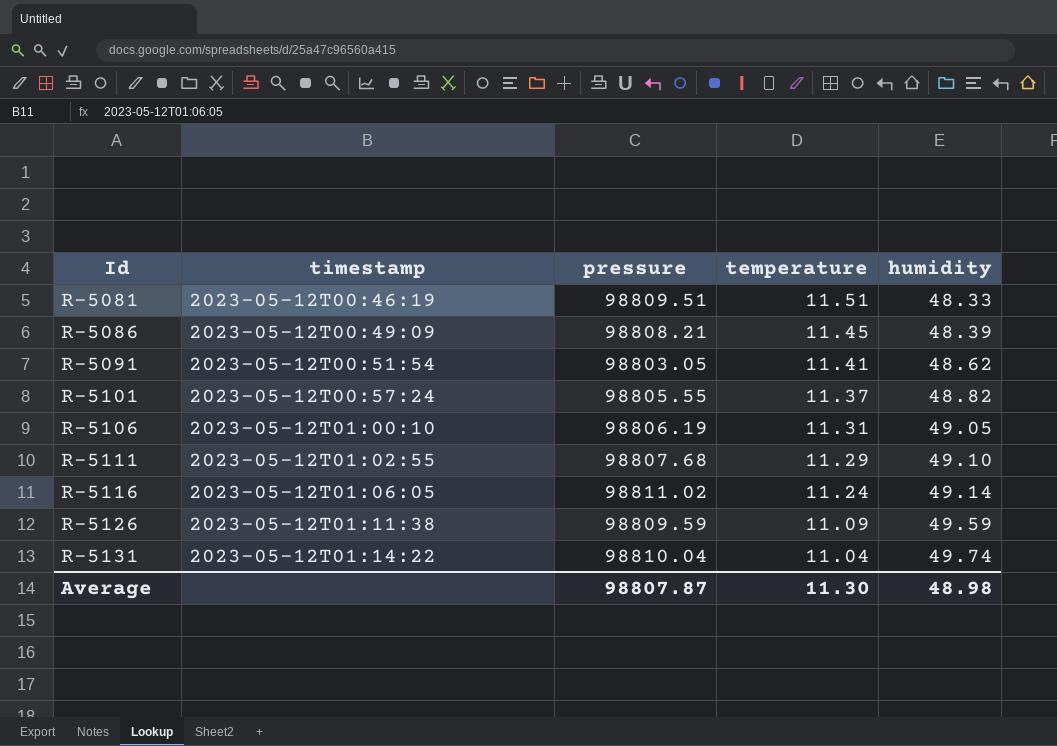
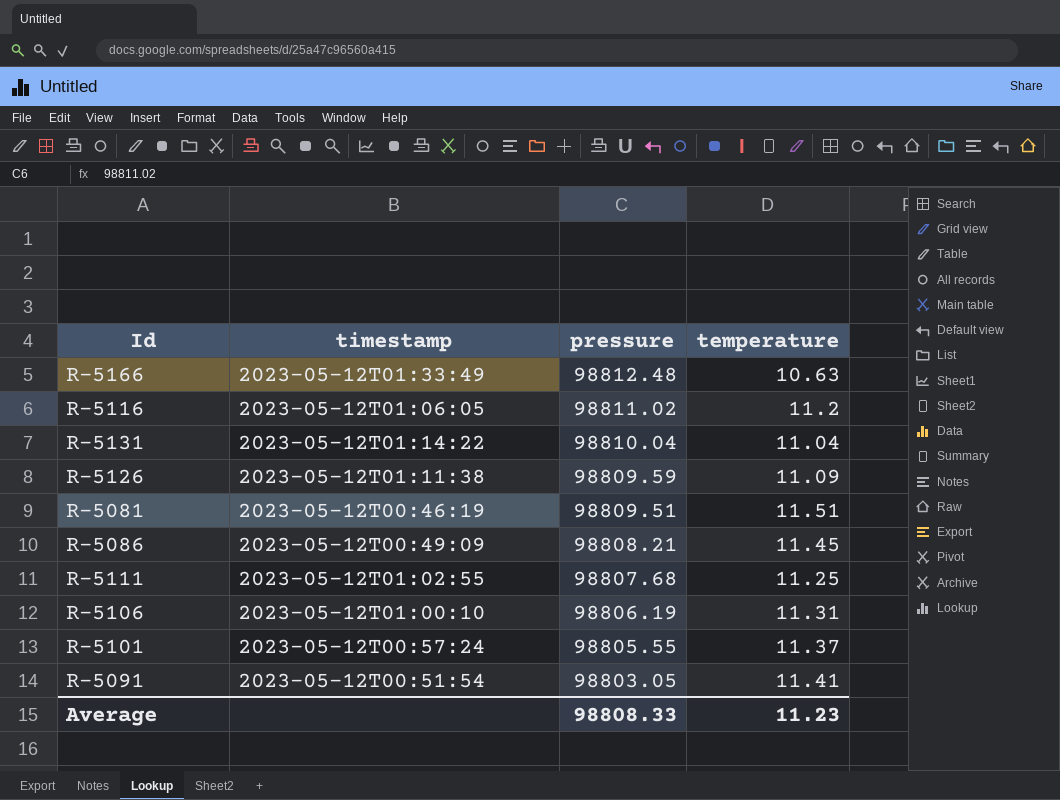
row order: Id ascending -> pressure descending
column humidity | position: 5 -> none
row R-5166: none -> 2023-05-12T01:33:49 | 98812.48 | 10.63
R-5116 | temperature: 11.24 -> 11.2
R-5111 | temperature: 11.29 -> 11.25
Average | pressure: 98807.87 -> 98808.33
Average | temperature: 11.30 -> 11.23

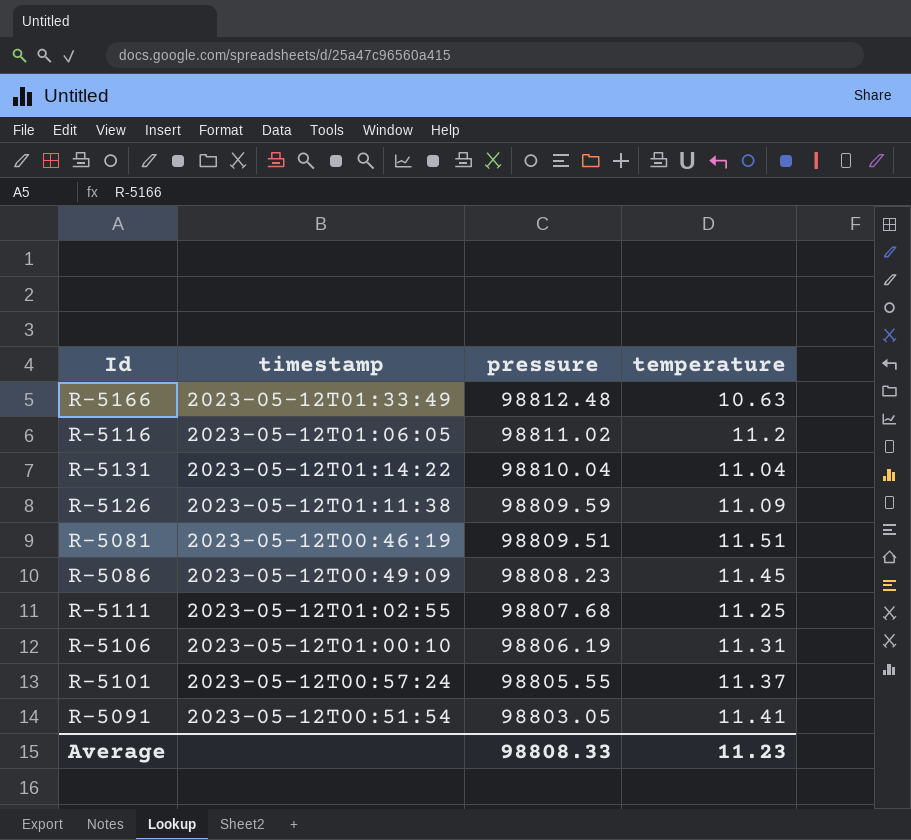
R-5086 | pressure: 98808.21 -> 98808.23

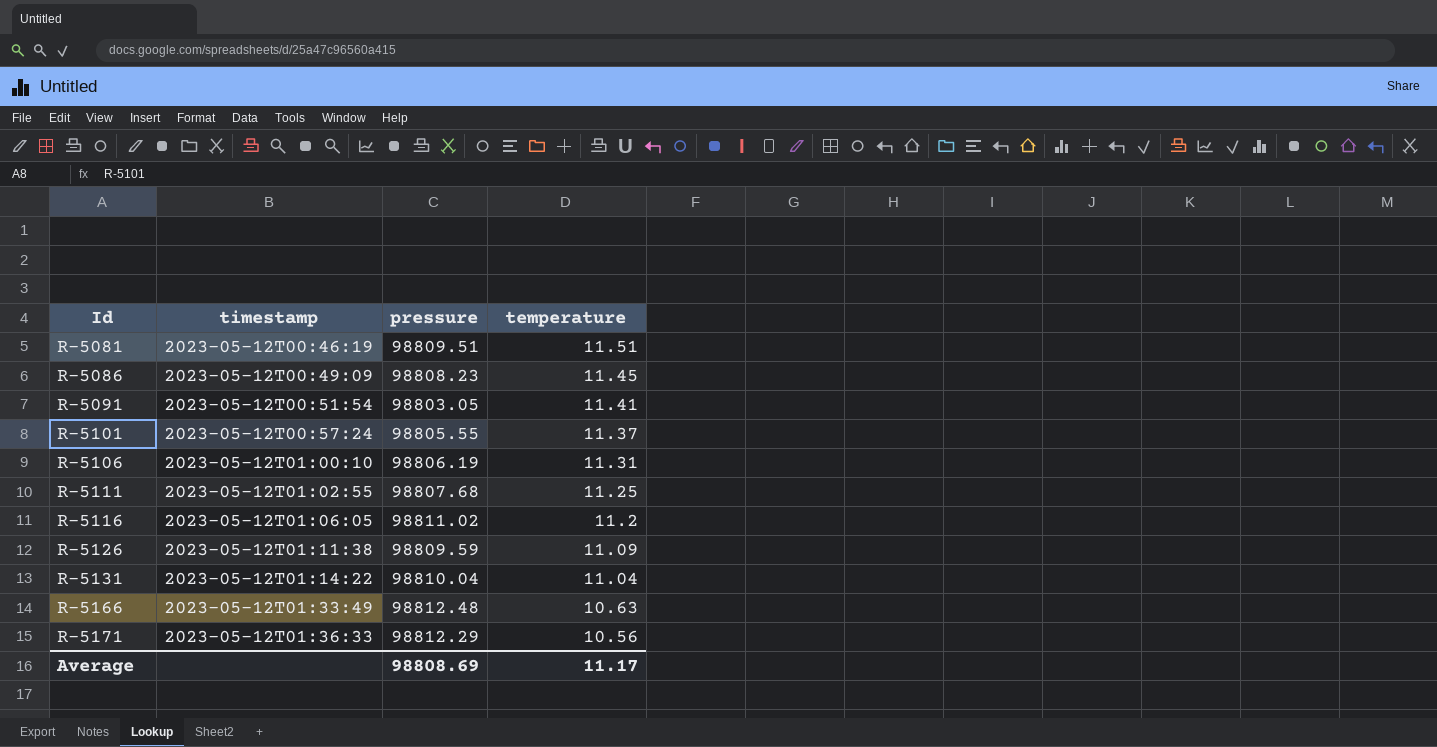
row order: pressure descending -> Id ascending
row R-5171: none -> 2023-05-12T01:36:33 | 98812.29 | 10.56
Average | pressure: 98808.33 -> 98808.69
Average | temperature: 11.23 -> 11.17

